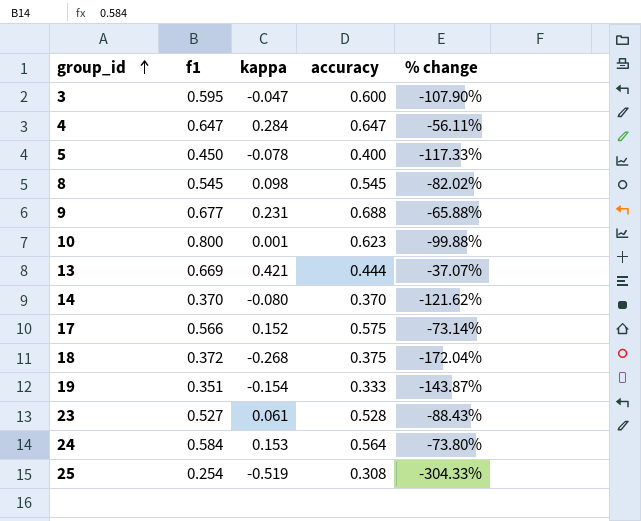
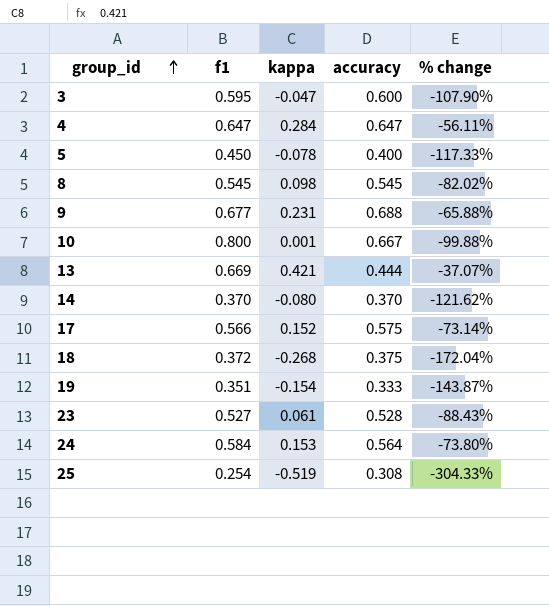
10 | accuracy: 0.623 -> 0.667

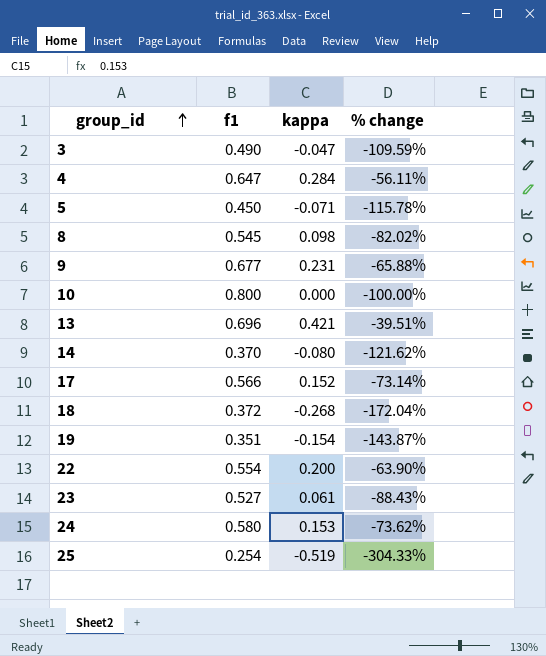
column accuracy | position: 4 -> none
3 | f1: 0.595 -> 0.490
3 | % change: -107.90% -> -109.59%
5 | kappa: -0.078 -> -0.071
5 | % change: -117.33% -> -115.78%
10 | kappa: 0.001 -> 0.000
10 | % change: -99.88% -> -100.00%
13 | f1: 0.669 -> 0.696
13 | % change: -37.07% -> -39.51%
row 22: none -> 0.554 | 0.200 | -63.90%
24 | f1: 0.584 -> 0.580
24 | % change: -73.80% -> -73.62%

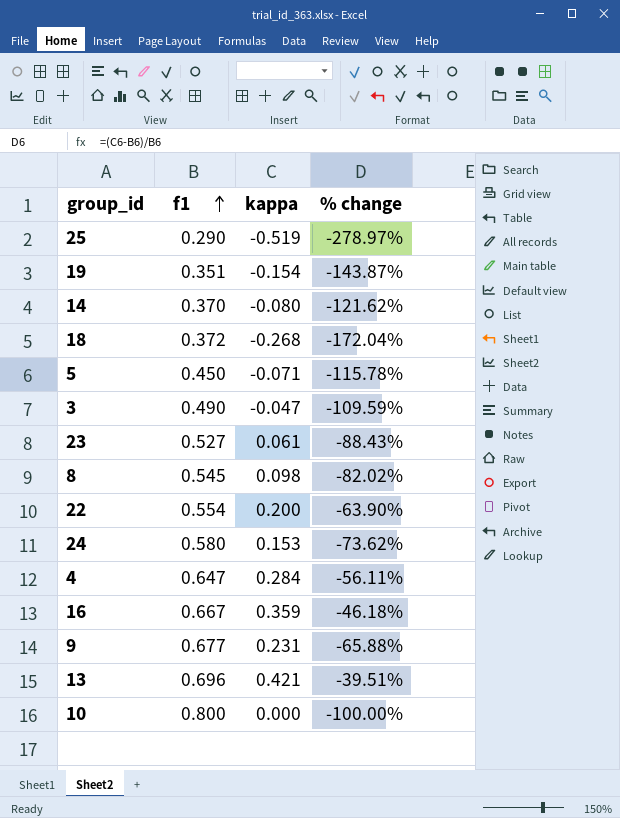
row order: group_id ascending -> f1 ascending
row 17: 0.566 | 0.152 | -73.14% -> none
25 | f1: 0.254 -> 0.290
25 | % change: -304.33% -> -278.97%
row 16: none -> 0.667 | 0.359 | -46.18%

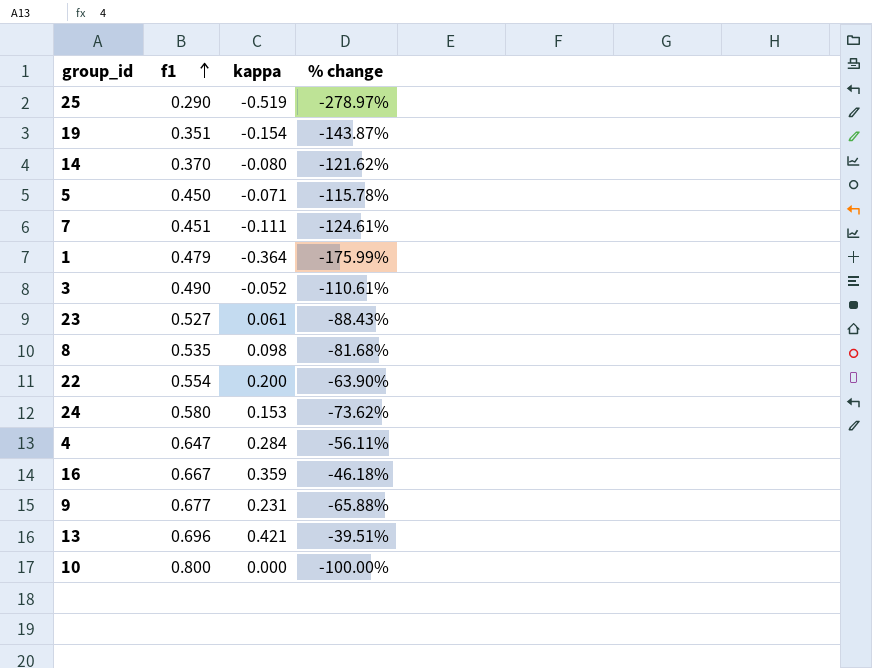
row 18: 0.372 | -0.268 | -172.04% -> none
row 7: none -> 0.451 | -0.111 | -124.61%
row 1: none -> 0.479 | -0.364 | -175.99%
3 | kappa: -0.047 -> -0.052
3 | % change: -109.59% -> -110.61%
8 | f1: 0.545 -> 0.535
8 | % change: -82.02% -> -81.68%

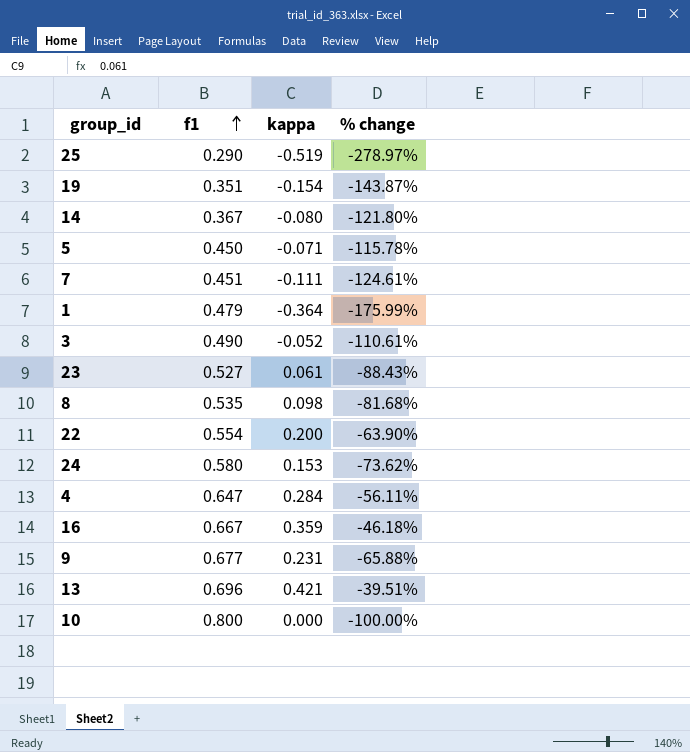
14 | f1: 0.370 -> 0.367
14 | % change: -121.62% -> -121.80%

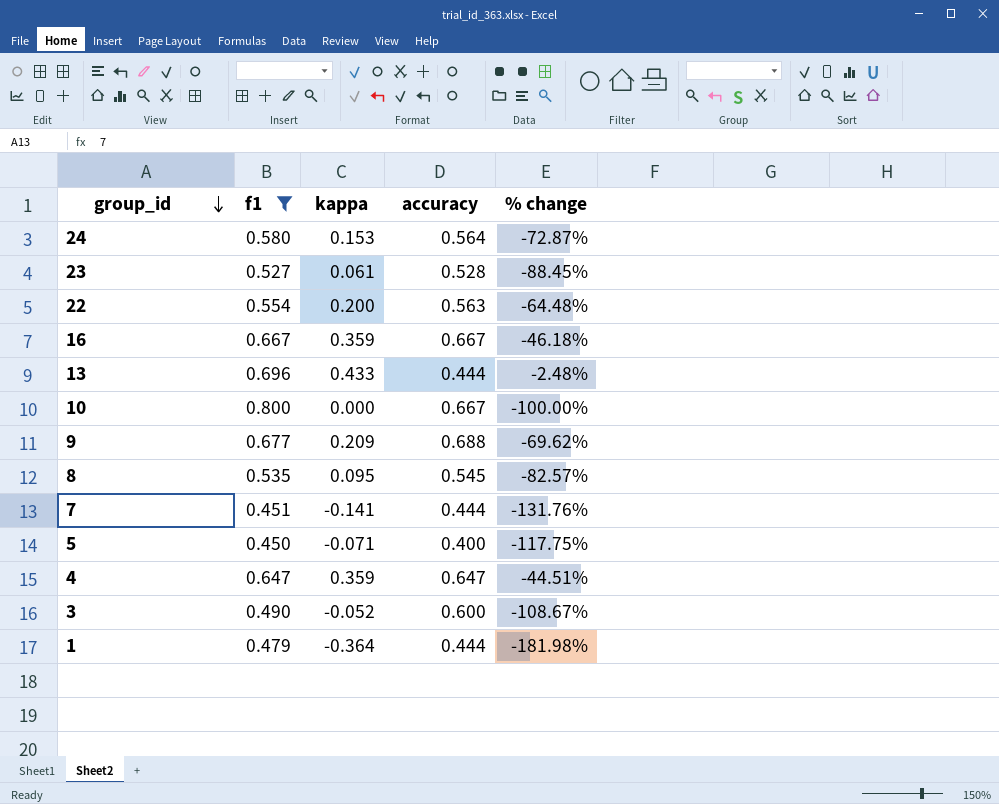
filter: none -> f1 >= 0.450
row order: f1 ascending -> group_id descending
column accuracy | position: none -> 4
column % change | formula: ([kappa] - [f1]) / [f1] -> ([kappa] - [accuracy]) / [accuracy]
13 | kappa: 0.421 -> 0.433
9 | kappa: 0.231 -> 0.209
8 | kappa: 0.098 -> 0.095
7 | kappa: -0.111 -> -0.141
4 | kappa: 0.284 -> 0.359

